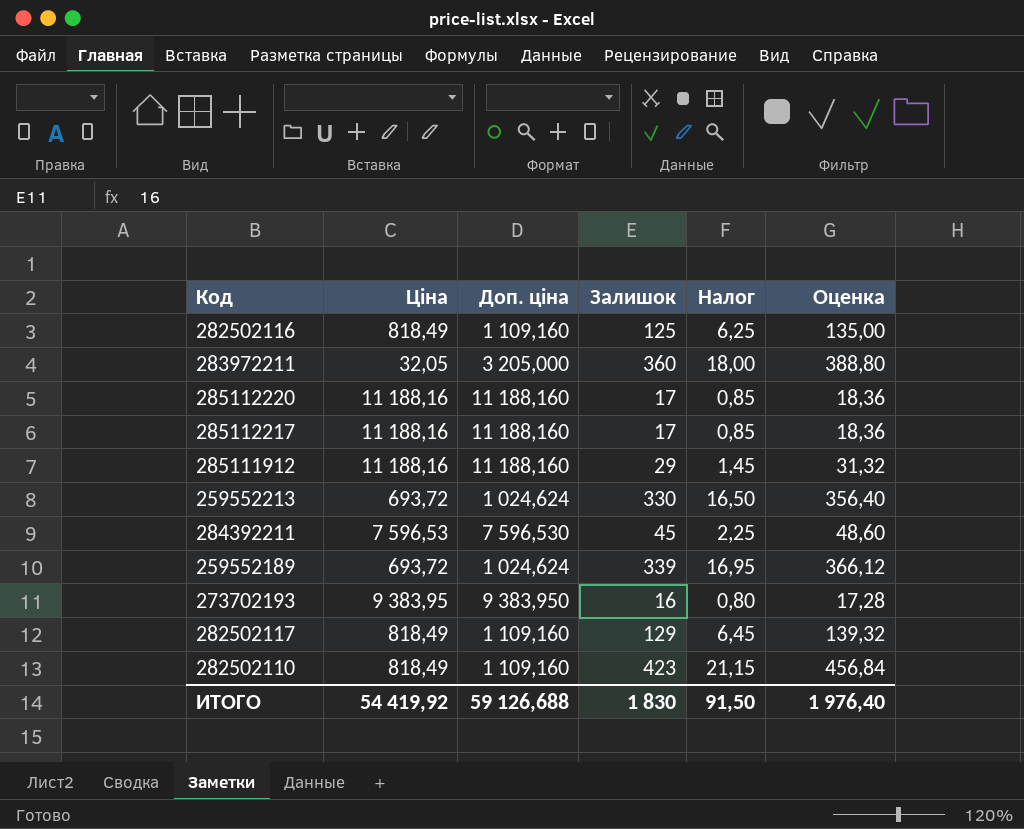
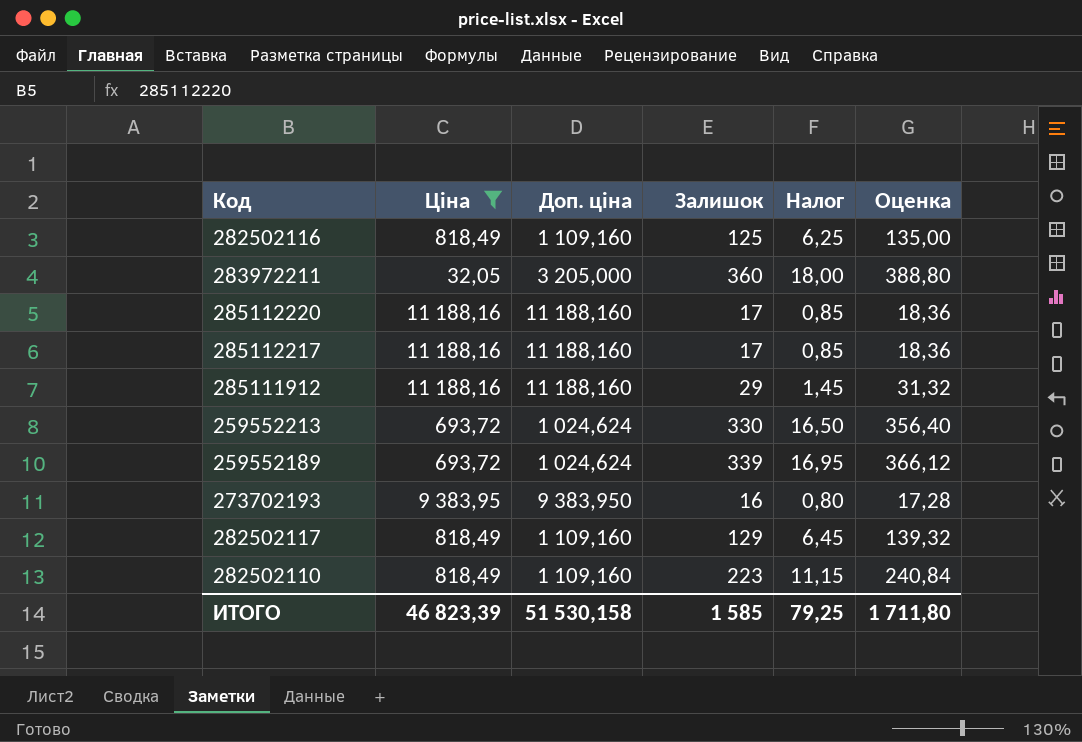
filter: none -> Ціна != 7 596,53
282502110 | Залишок: 423 -> 223
282502110 | Налог: 21,15 -> 11,15
282502110 | Оценка: 456,84 -> 240,84
ИТОГО | Ціна: 54 419,92 -> 46 823,39
ИТОГО | Доп. ціна: 59 126,688 -> 51 530,158
ИТОГО | Залишок: 1 830 -> 1 585
ИТОГО | Налог: 91,50 -> 79,25
ИТОГО | Оценка: 1 976,40 -> 1 711,80

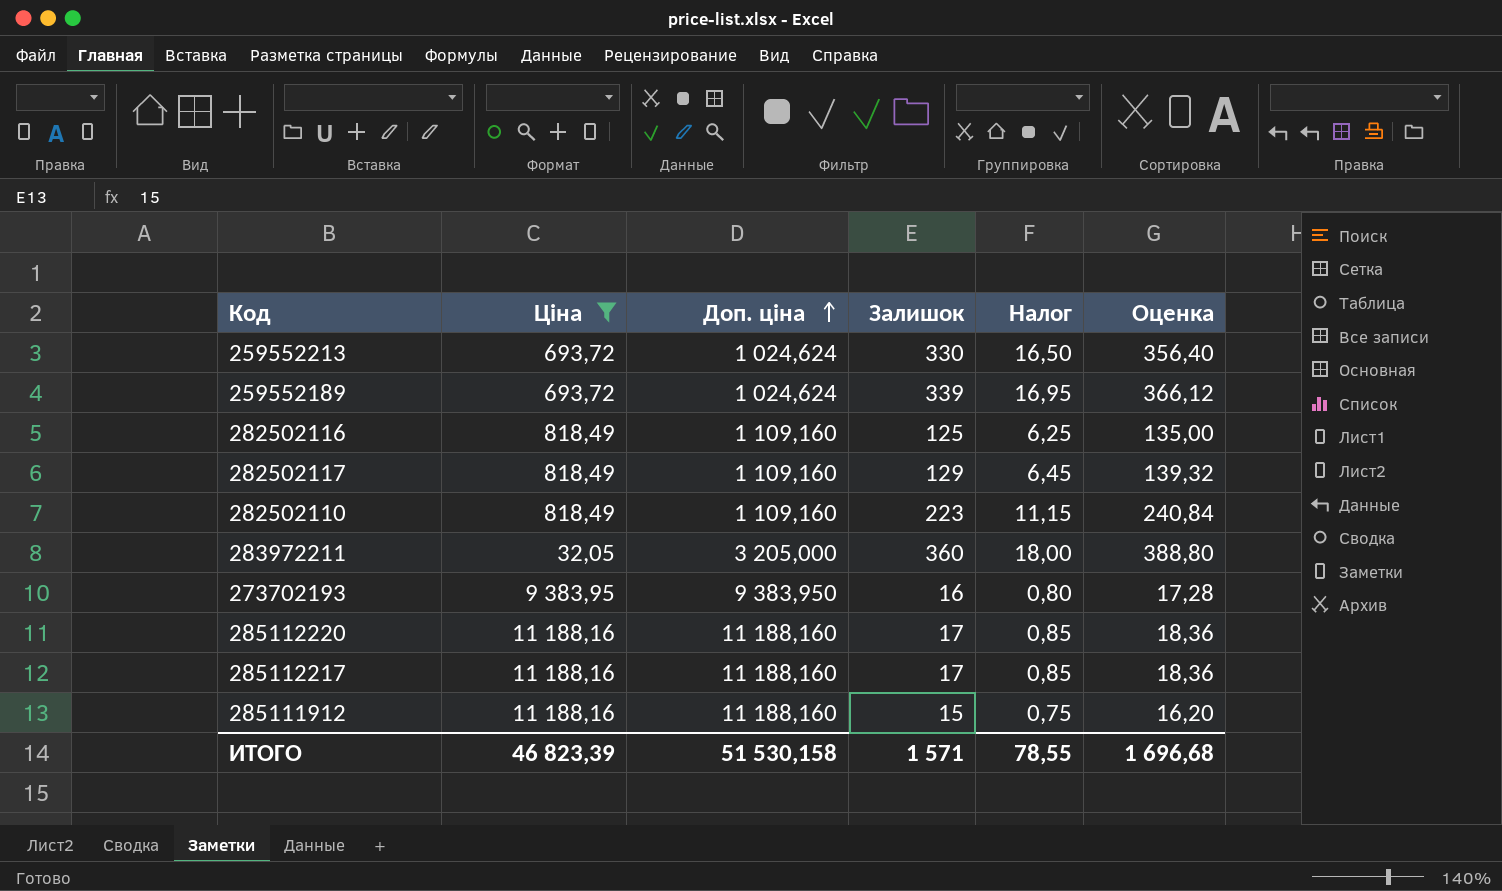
row order: none -> Доп. ціна ascending
285111912 | Залишок: 29 -> 15
285111912 | Налог: 1,45 -> 0,75
285111912 | Оценка: 31,32 -> 16,20
ИТОГО | Залишок: 1 585 -> 1 571
ИТОГО | Налог: 79,25 -> 78,55
ИТОГО | Оценка: 1 711,80 -> 1 696,68

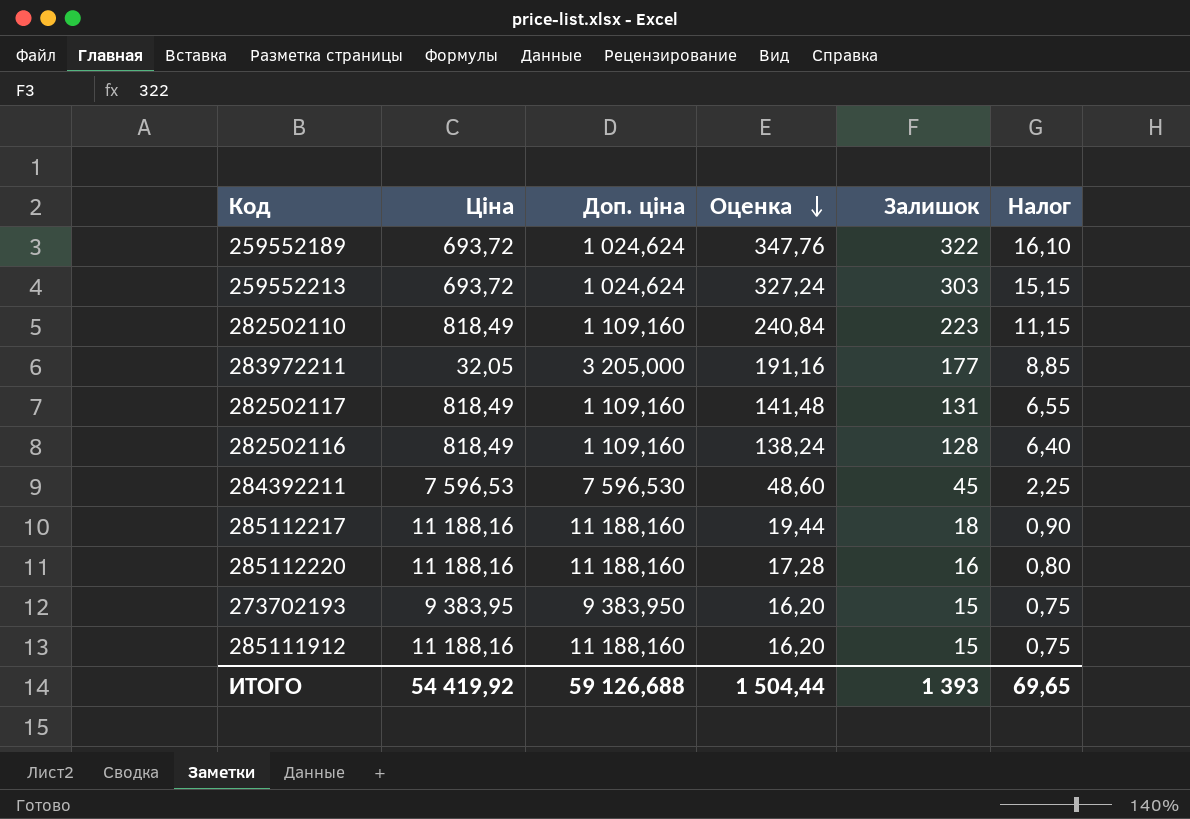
filter: Ціна != 7 596,53 -> none
row order: Доп. ціна ascending -> Оценка descending
column Оценка | position: 6 -> 4
259552189 | Оценка: 366,12 -> 347,76
259552189 | Залишок: 339 -> 322
259552189 | Налог: 16,95 -> 16,10
259552213 | Оценка: 356,40 -> 327,24
259552213 | Залишок: 330 -> 303
259552213 | Налог: 16,50 -> 15,15
283972211 | Оценка: 388,80 -> 191,16
283972211 | Залишок: 360 -> 177
283972211 | Налог: 18,00 -> 8,85
282502117 | Оценка: 139,32 -> 141,48
282502117 | Залишок: 129 -> 131
282502117 | Налог: 6,45 -> 6,55
282502116 | Оценка: 135,00 -> 138,24
282502116 | Залишок: 125 -> 128
282502116 | Налог: 6,25 -> 6,40
285112217 | Оценка: 18,36 -> 19,44
285112217 | Залишок: 17 -> 18
285112217 | Налог: 0,85 -> 0,90
285112220 | Оценка: 18,36 -> 17,28
285112220 | Залишок: 17 -> 16
285112220 | Налог: 0,85 -> 0,80
273702193 | Оценка: 17,28 -> 16,20
273702193 | Залишок: 16 -> 15
273702193 | Налог: 0,80 -> 0,75
ИТОГО | Ціна: 46 823,39 -> 54 419,92
ИТОГО | Доп. ціна: 51 530,158 -> 59 126,688
ИТОГО | Оценка: 1 696,68 -> 1 504,44
ИТОГО | Залишок: 1 571 -> 1 393
ИТОГО | Налог: 78,55 -> 69,65

